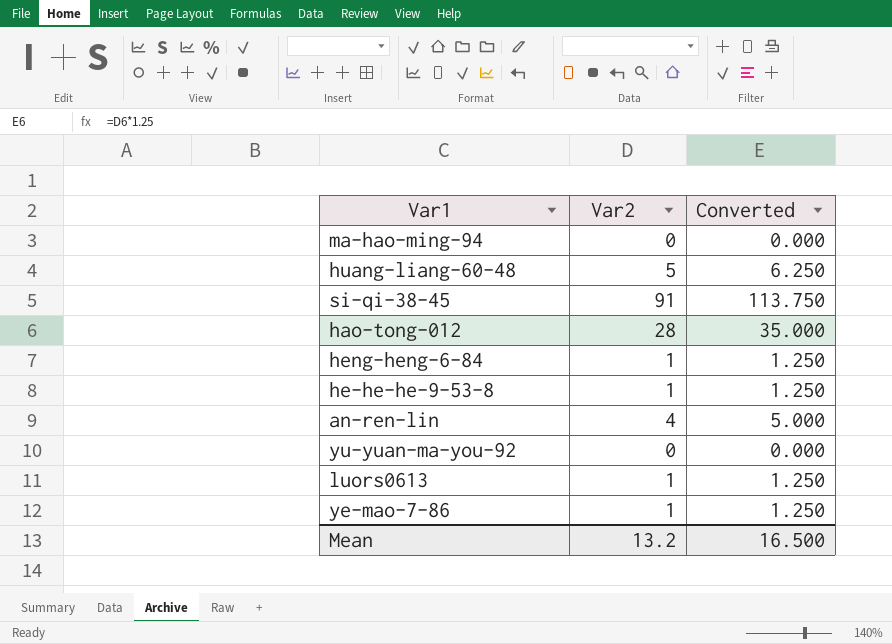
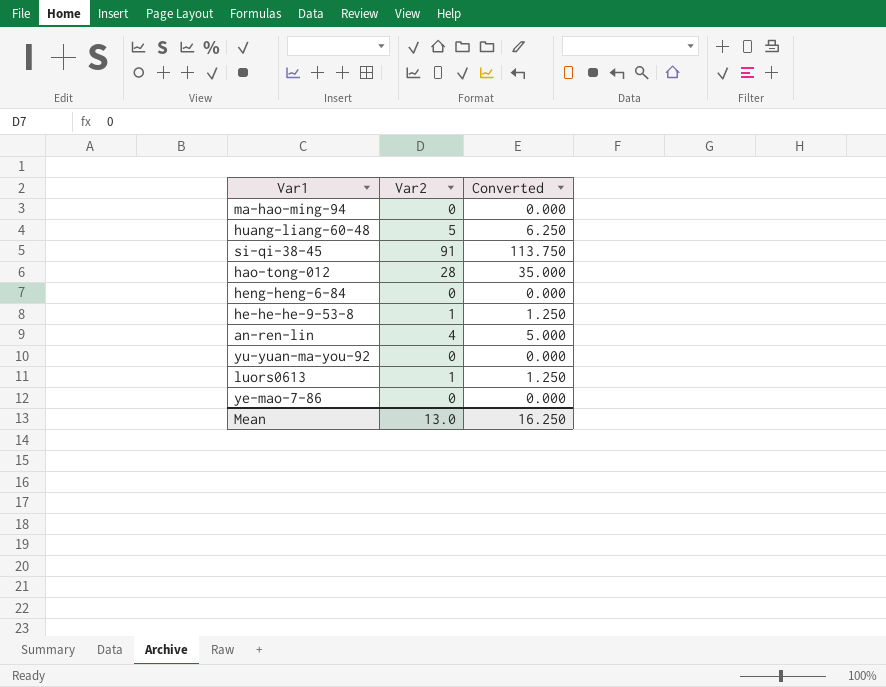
heng-heng-6-84 | Var2: 1 -> 0
heng-heng-6-84 | Converted: 1.250 -> 0.000
ye-mao-7-86 | Var2: 1 -> 0
ye-mao-7-86 | Converted: 1.250 -> 0.000
Mean | Var2: 13.2 -> 13.0
Mean | Converted: 16.500 -> 16.250

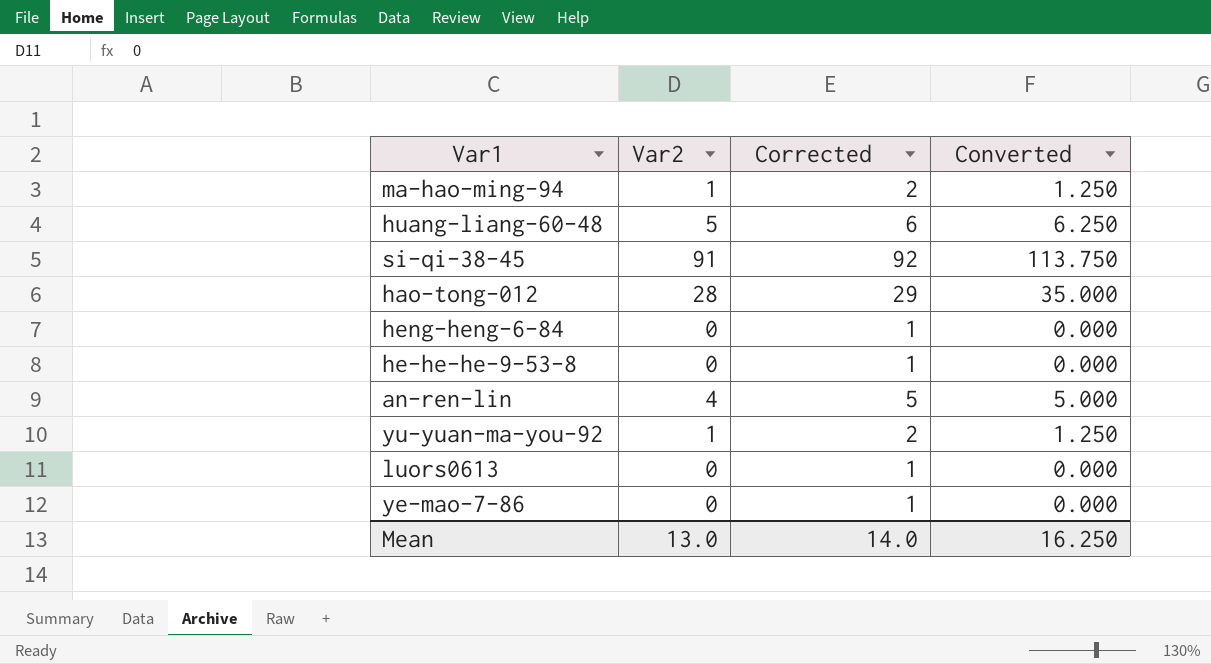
column Corrected | formula: none -> [Var2] + 1
ma-hao-ming-94 | Var2: 0 -> 1
ma-hao-ming-94 | Converted: 0.000 -> 1.250
he-he-he-9-53-8 | Var2: 1 -> 0
he-he-he-9-53-8 | Converted: 1.250 -> 0.000
yu-yuan-ma-you-92 | Var2: 0 -> 1
yu-yuan-ma-you-92 | Converted: 0.000 -> 1.250
luors0613 | Var2: 1 -> 0
luors0613 | Converted: 1.250 -> 0.000

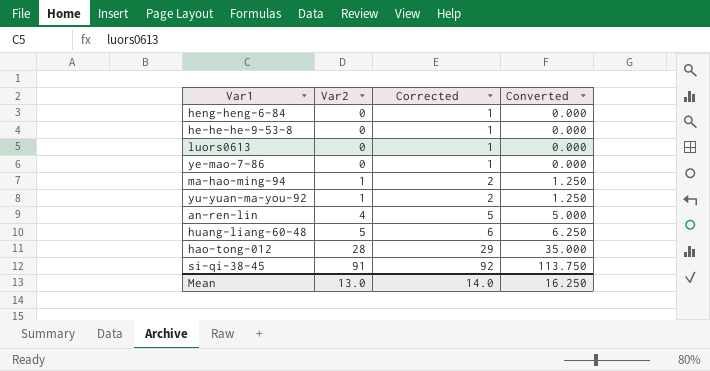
row order: none -> Var2 ascending

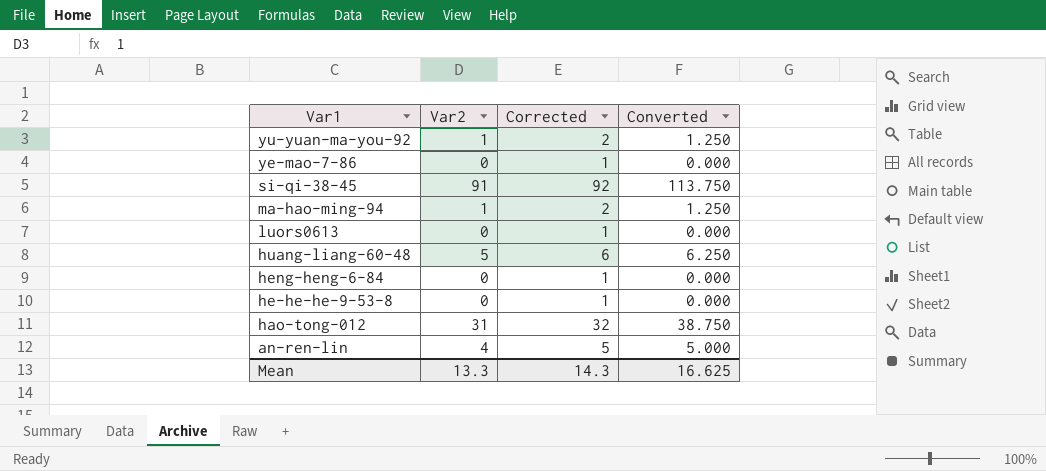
row order: Var2 ascending -> Var1 descending
hao-tong-012 | Var2: 28 -> 31
hao-tong-012 | Corrected: 29 -> 32
hao-tong-012 | Converted: 35.000 -> 38.750
Mean | Var2: 13.0 -> 13.3
Mean | Corrected: 14.0 -> 14.3
Mean | Converted: 16.250 -> 16.625

